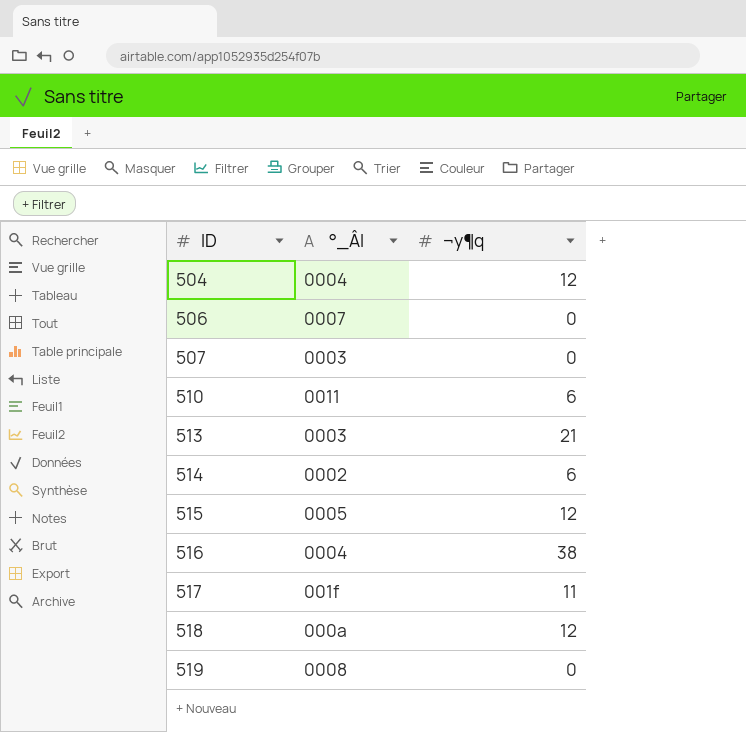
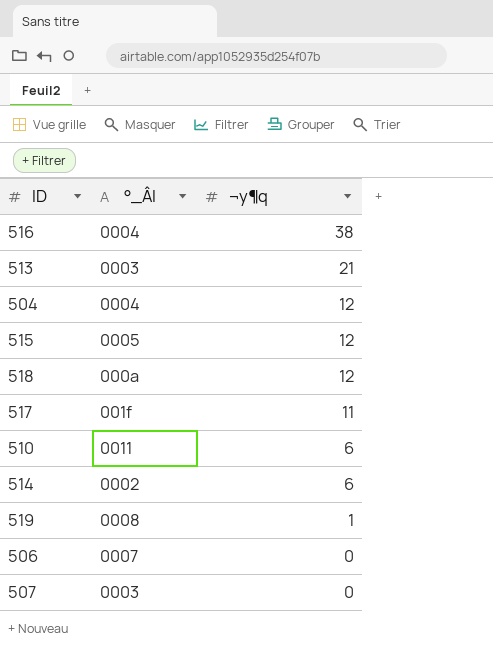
row order: ID ascending -> ¬y¶q descending
519 | ¬y¶q: 0 -> 1

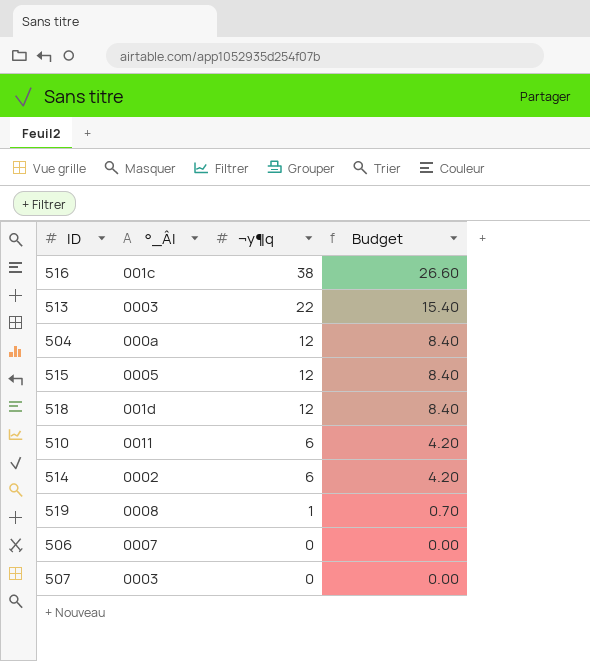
column Budget | formula: none -> [¬y¶q] * 0.7
row 517: 001f | 11 -> none
516 | °_ÂI: 0004 -> 001c
513 | ¬y¶q: 21 -> 22
504 | °_ÂI: 0004 -> 000a
518 | °_ÂI: 000a -> 001d

